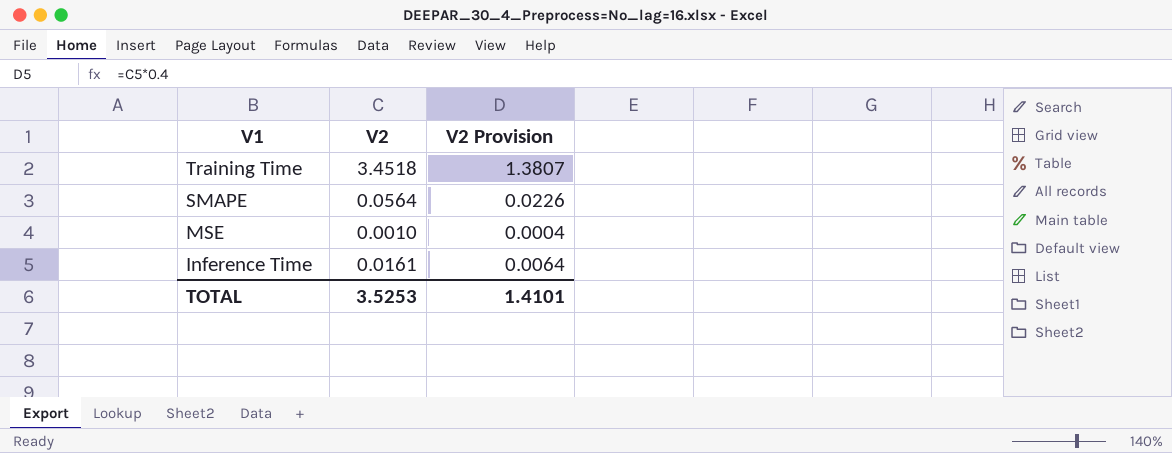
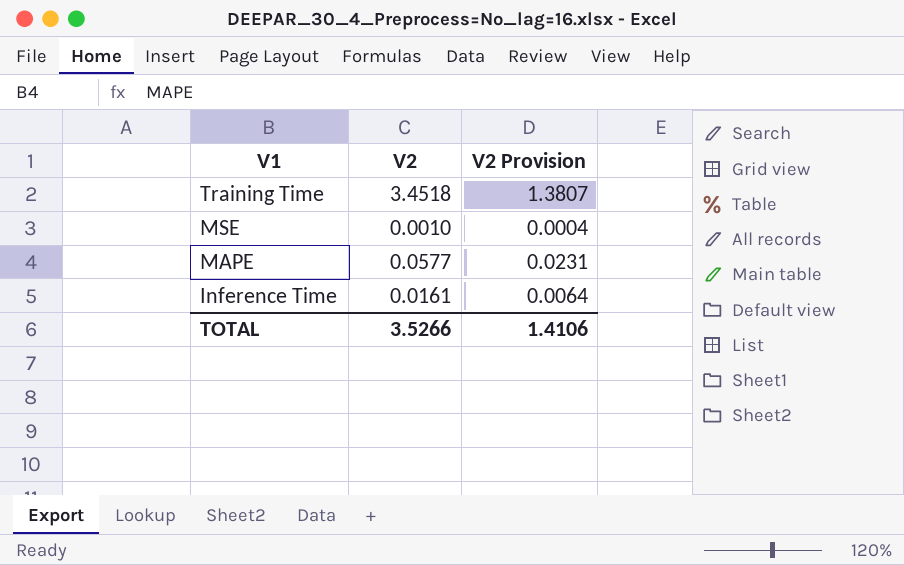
row SMAPE: 0.0564 | 0.0226 -> none
row MAPE: none -> 0.0577 | 0.0231
TOTAL | V2: 3.5253 -> 3.5266
TOTAL | V2 Provision: 1.4101 -> 1.4106

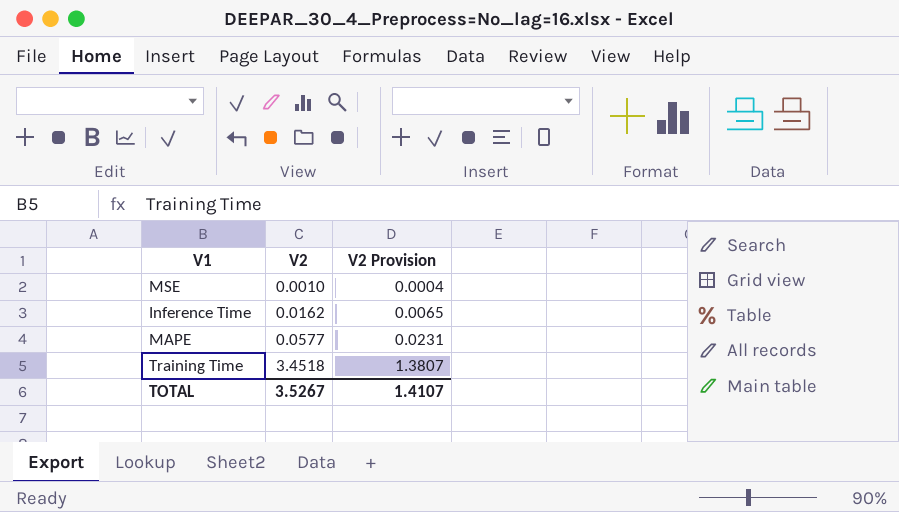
row order: V1 descending -> V2 ascending
Inference Time | V2: 0.0161 -> 0.0162
Inference Time | V2 Provision: 0.0064 -> 0.0065
TOTAL | V2: 3.5266 -> 3.5267
TOTAL | V2 Provision: 1.4106 -> 1.4107

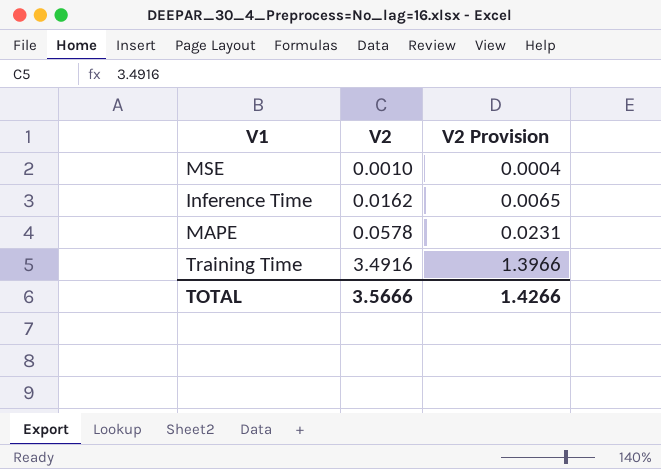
MAPE | V2: 0.0577 -> 0.0578
Training Time | V2: 3.4518 -> 3.4916
Training Time | V2 Provision: 1.3807 -> 1.3966
TOTAL | V2: 3.5267 -> 3.5666
TOTAL | V2 Provision: 1.4107 -> 1.4266

